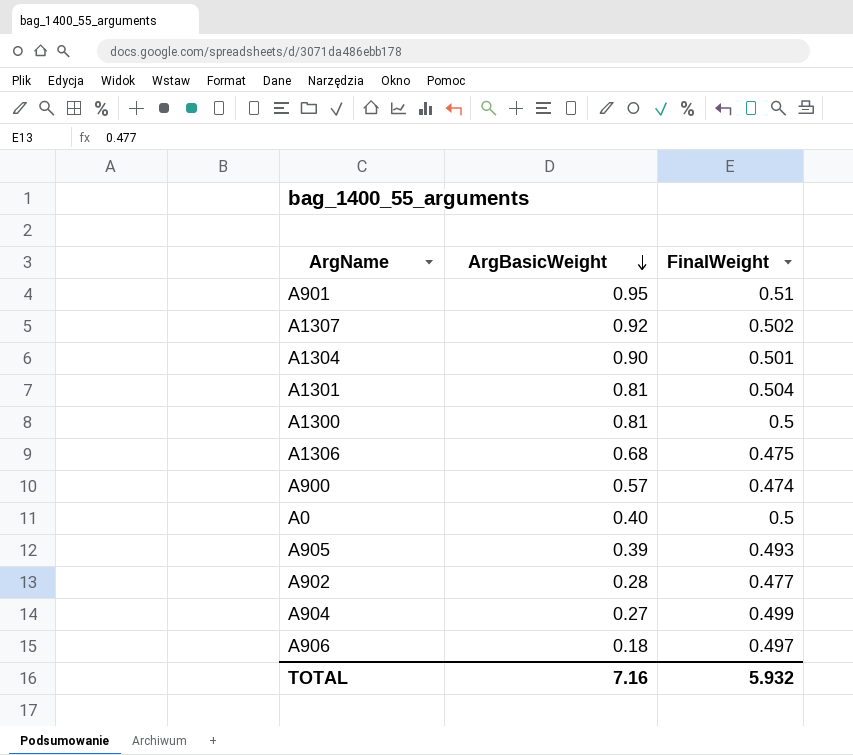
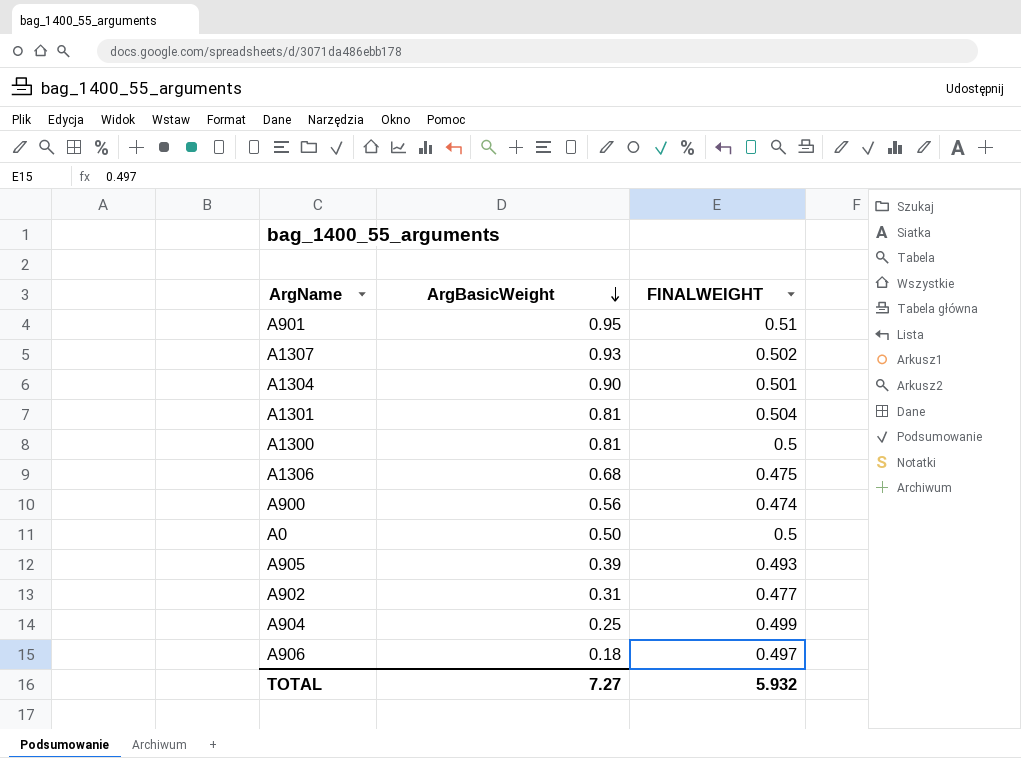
column name: FinalWeight -> FINALWEIGHT
A1307 | ArgBasicWeight: 0.92 -> 0.93
A900 | ArgBasicWeight: 0.57 -> 0.56
A0 | ArgBasicWeight: 0.40 -> 0.50
A902 | ArgBasicWeight: 0.28 -> 0.31
A904 | ArgBasicWeight: 0.27 -> 0.25
TOTAL | ArgBasicWeight: 7.16 -> 7.27

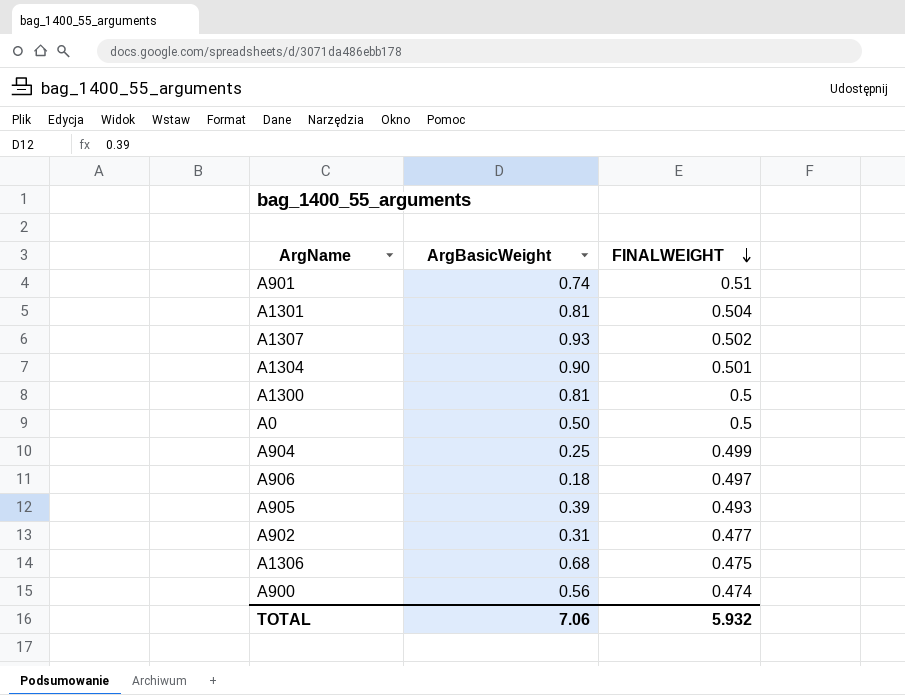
row order: ArgBasicWeight descending -> FINALWEIGHT descending
A901 | ArgBasicWeight: 0.95 -> 0.74
TOTAL | ArgBasicWeight: 7.27 -> 7.06

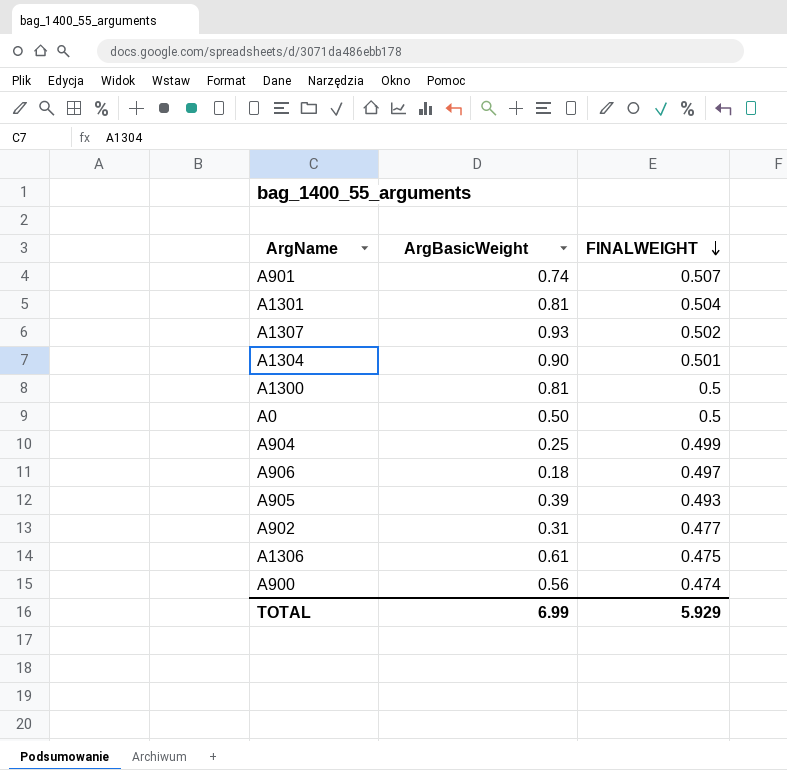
A901 | FINALWEIGHT: 0.51 -> 0.507
A1306 | ArgBasicWeight: 0.68 -> 0.61
TOTAL | ArgBasicWeight: 7.06 -> 6.99
TOTAL | FINALWEIGHT: 5.932 -> 5.929

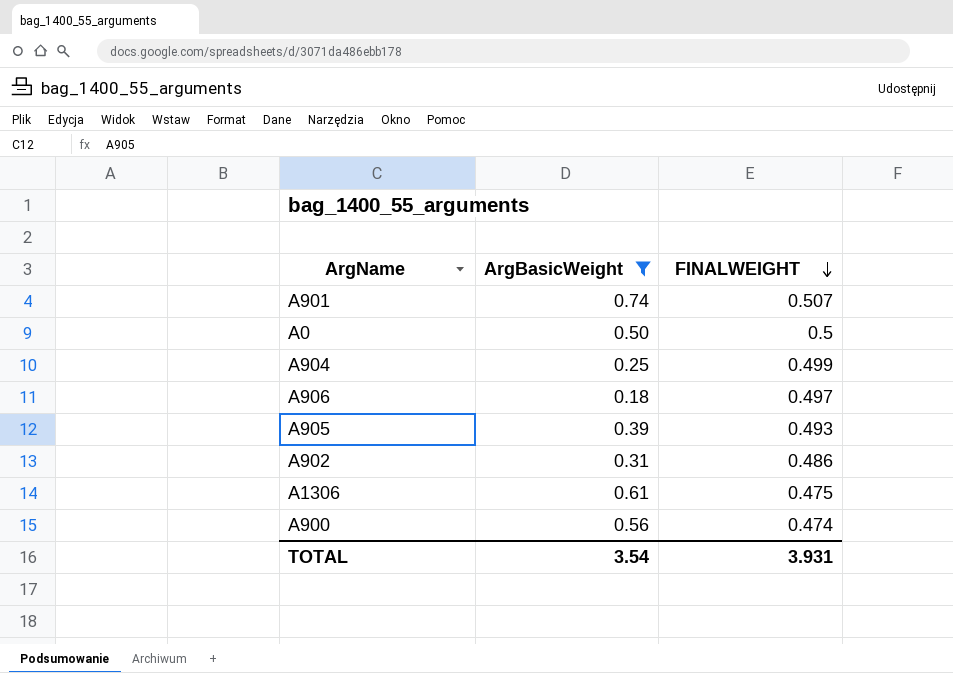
filter: none -> ArgBasicWeight <= 0.74
A902 | FINALWEIGHT: 0.477 -> 0.486
TOTAL | ArgBasicWeight: 6.99 -> 3.54
TOTAL | FINALWEIGHT: 5.929 -> 3.931

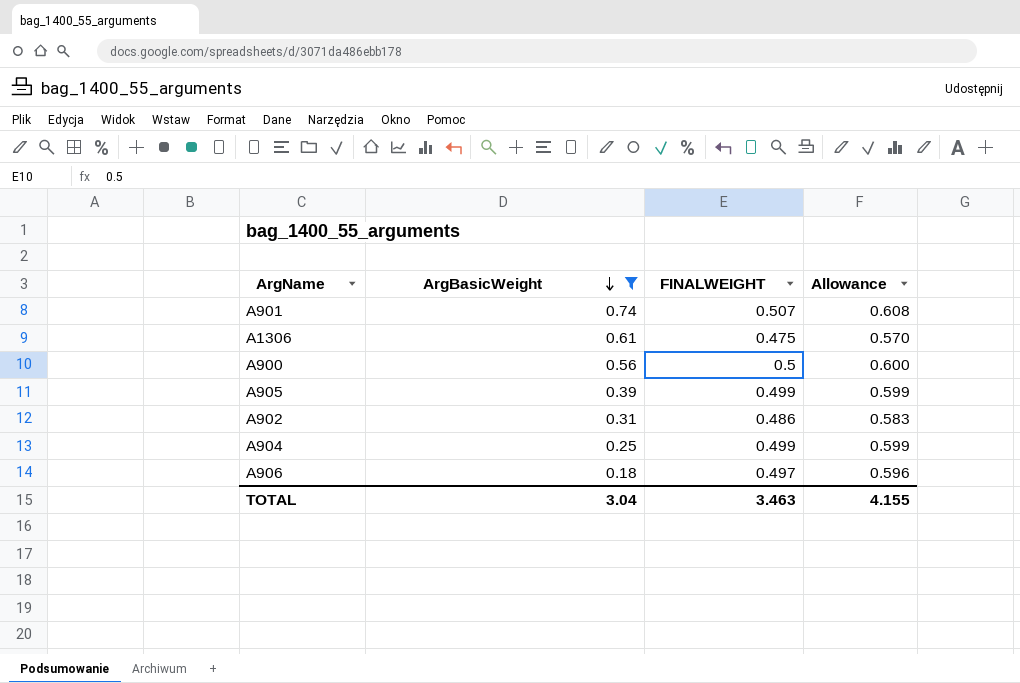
row order: FINALWEIGHT descending -> ArgBasicWeight descending
column Allowance | formula: none -> [FINALWEIGHT] * 1.2
row A0: 0.50 | 0.5 -> none
A900 | FINALWEIGHT: 0.474 -> 0.5
A905 | FINALWEIGHT: 0.493 -> 0.499
TOTAL | ArgBasicWeight: 3.54 -> 3.04
TOTAL | FINALWEIGHT: 3.931 -> 3.463

